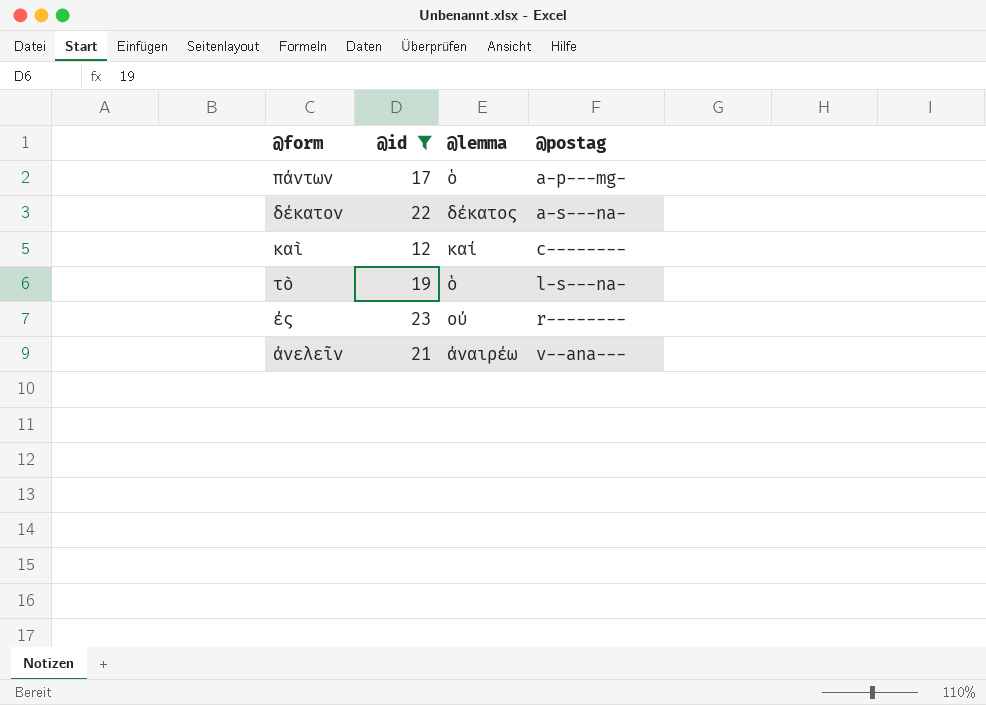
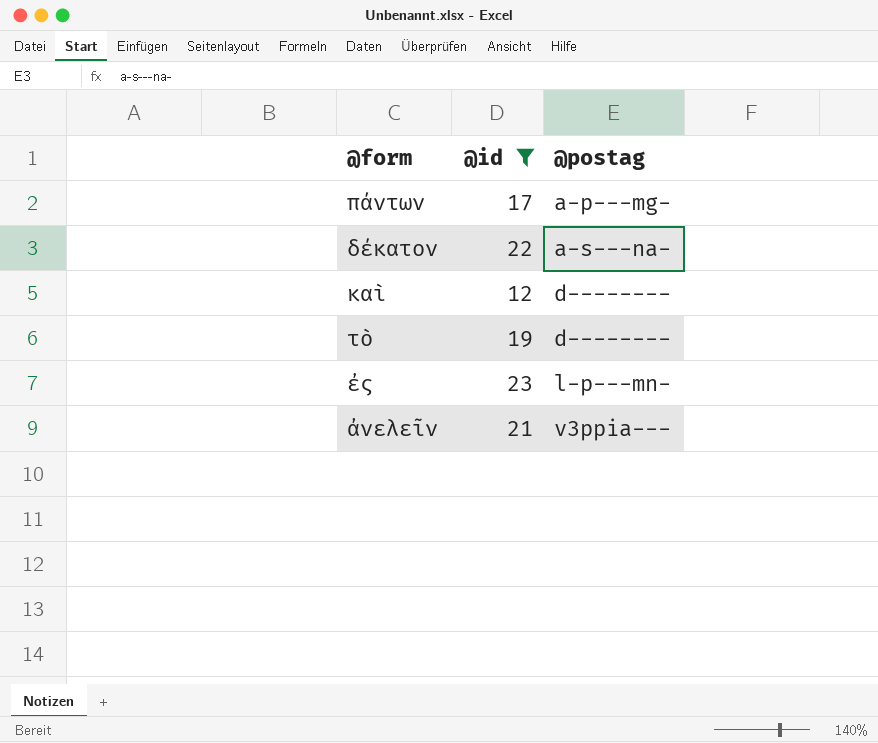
column @lemma | position: 3 -> none
καὶ | @postag: c-------- -> d--------
τὸ | @postag: l-s---na- -> d--------
ἐς | @postag: r-------- -> l-p---mn-
ἀνελεῖν | @postag: v--ana--- -> v3ppia---

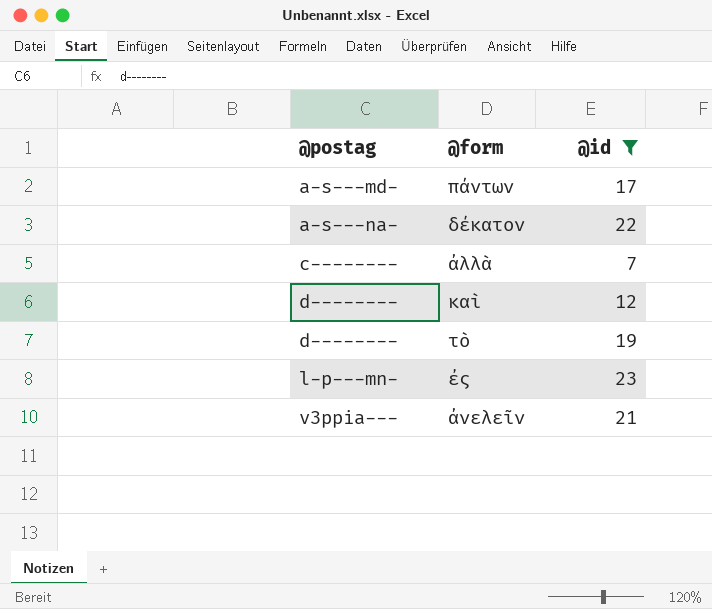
column @postag | position: 3 -> 1
πάντων | @postag: a-p---mg- -> a-s---md-
row ἀλλὰ: none -> c-------- | 7

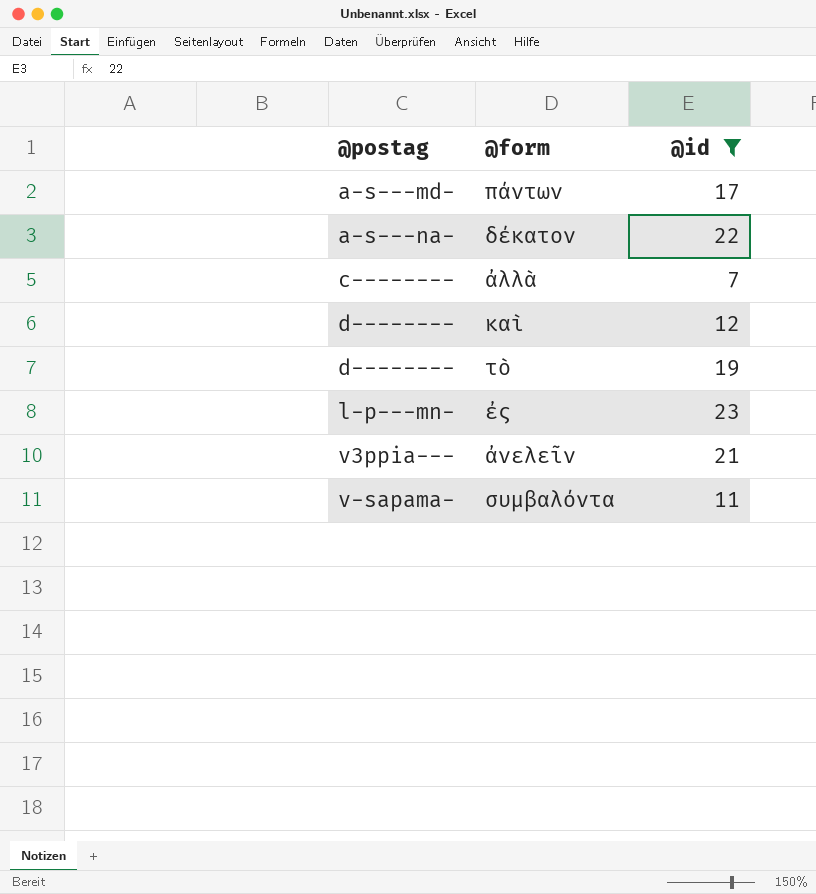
row συμβαλόντα: none -> v-sapama- | 11

